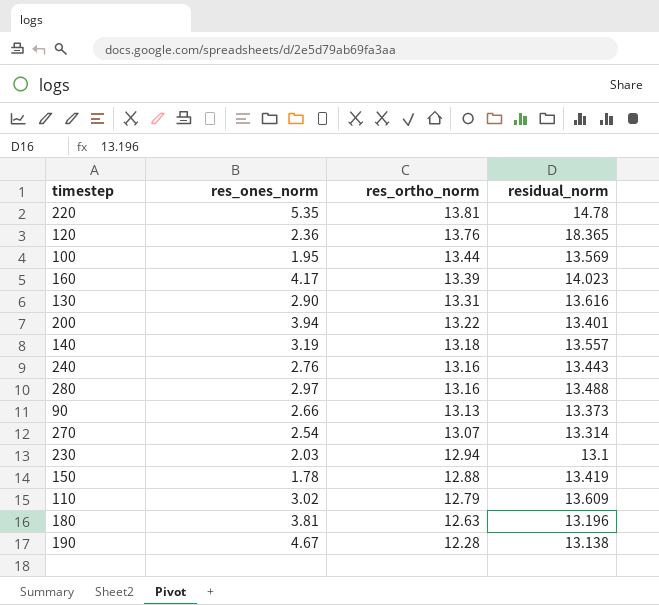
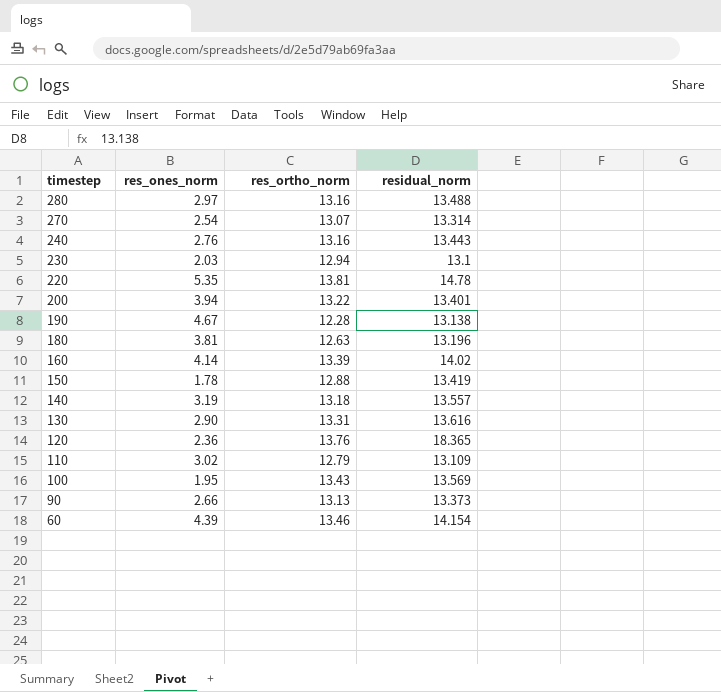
row order: res_ortho_norm descending -> timestep descending
160 | res_ones_norm: 4.17 -> 4.14
160 | residual_norm: 14.023 -> 14.02
110 | residual_norm: 13.609 -> 13.109
100 | res_ortho_norm: 13.44 -> 13.43
row 60: none -> 4.39 | 13.46 | 14.154

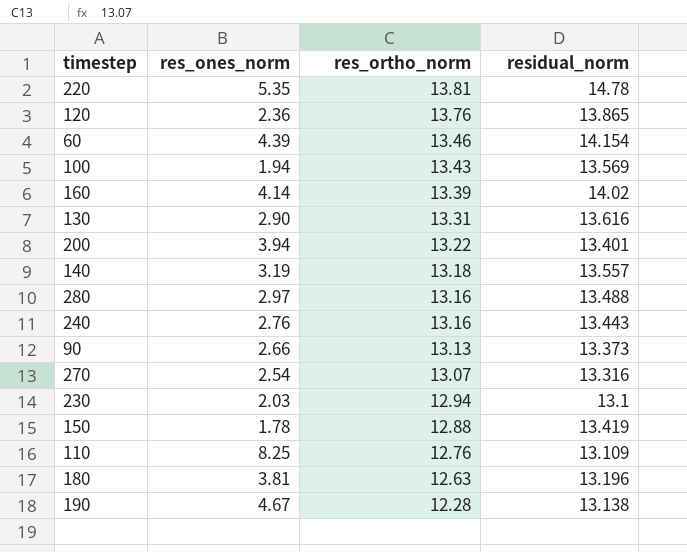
row order: timestep descending -> res_ortho_norm descending
120 | residual_norm: 18.365 -> 13.865
100 | res_ones_norm: 1.95 -> 1.94
270 | residual_norm: 13.314 -> 13.316
110 | res_ones_norm: 3.02 -> 8.25
110 | res_ortho_norm: 12.79 -> 12.76

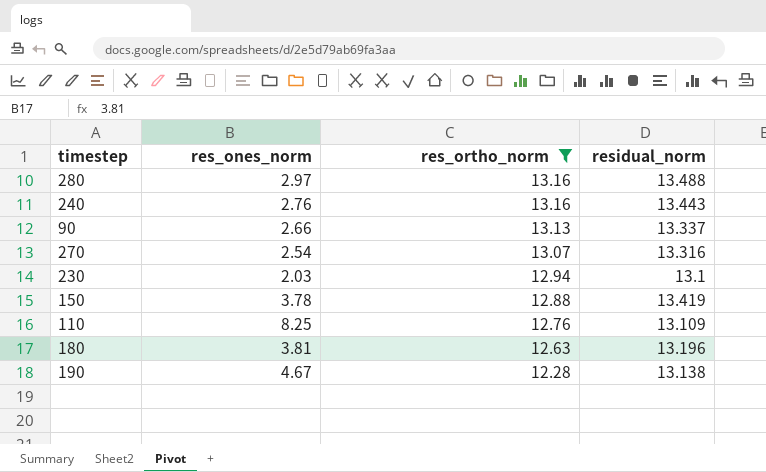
filter: none -> res_ortho_norm <= 13.16
90 | residual_norm: 13.373 -> 13.337
150 | res_ones_norm: 1.78 -> 3.78

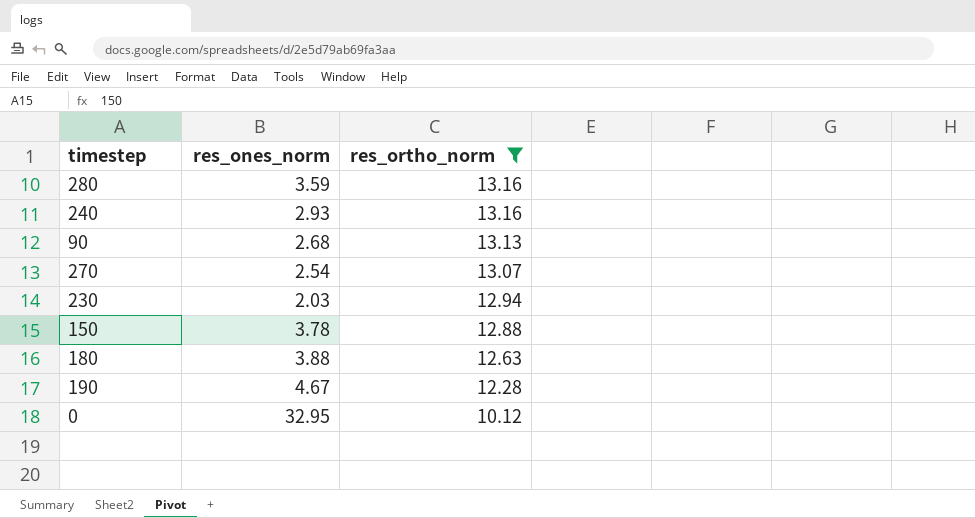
column residual_norm | position: 4 -> none
row 110: 8.25 | 12.76 | 13.109 -> none
280 | res_ones_norm: 2.97 -> 3.59
240 | res_ones_norm: 2.76 -> 2.93
90 | res_ones_norm: 2.66 -> 2.68
180 | res_ones_norm: 3.81 -> 3.88
row 0: none -> 32.95 | 10.12

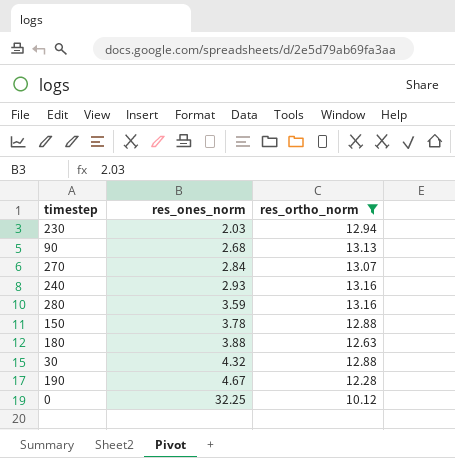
row order: res_ortho_norm descending -> res_ones_norm ascending
270 | res_ones_norm: 2.54 -> 2.84
row 30: none -> 4.32 | 12.88
0 | res_ones_norm: 32.95 -> 32.25

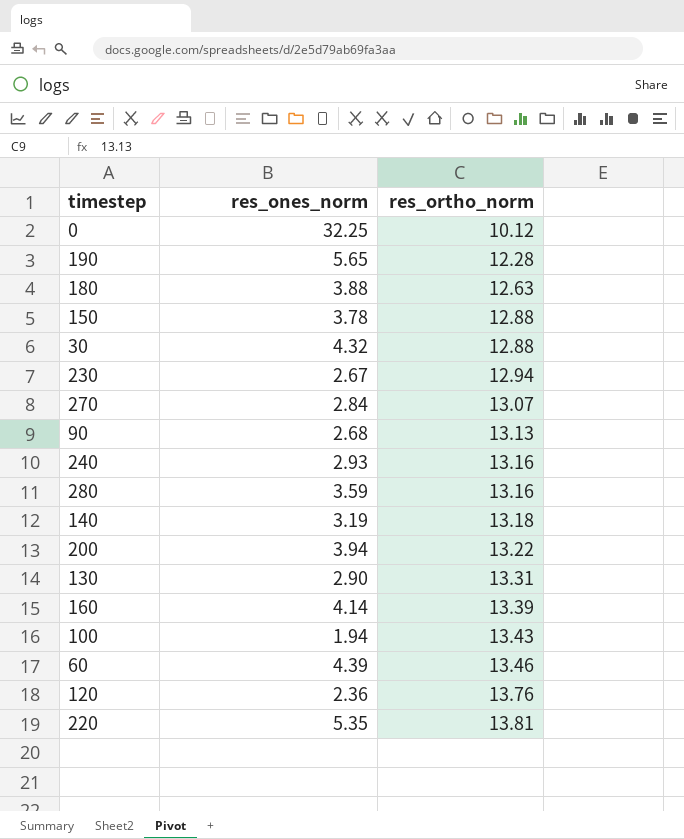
filter: res_ortho_norm <= 13.16 -> none
row order: res_ones_norm ascending -> res_ortho_norm ascending
190 | res_ones_norm: 4.67 -> 5.65
230 | res_ones_norm: 2.03 -> 2.67

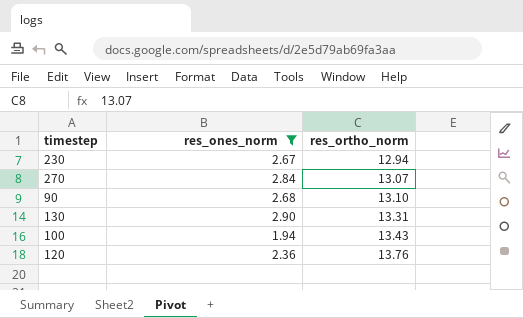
filter: none -> res_ones_norm <= 2.90
90 | res_ortho_norm: 13.13 -> 13.10

